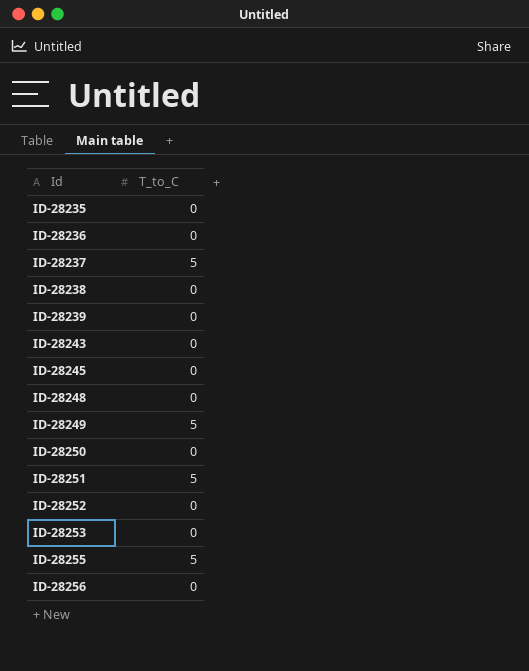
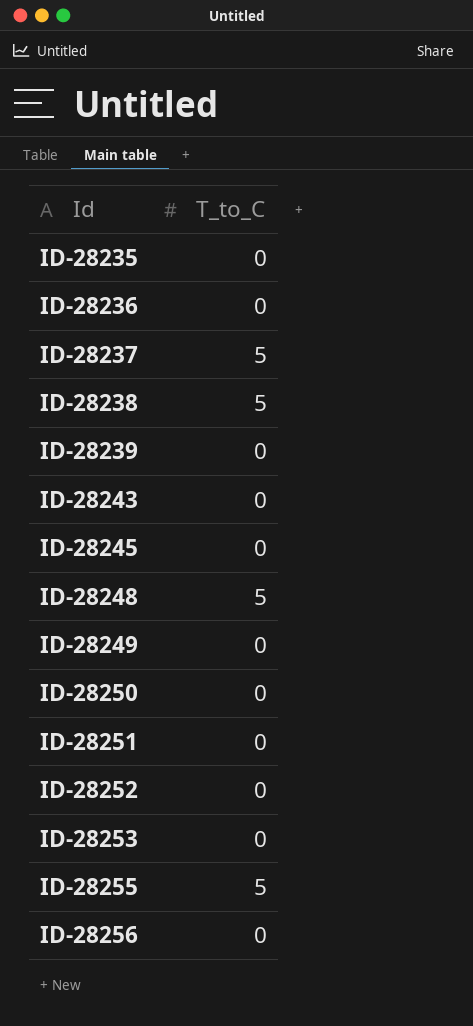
ID-28238 | T_to_C: 0 -> 5
ID-28248 | T_to_C: 0 -> 5
ID-28249 | T_to_C: 5 -> 0
ID-28251 | T_to_C: 5 -> 0

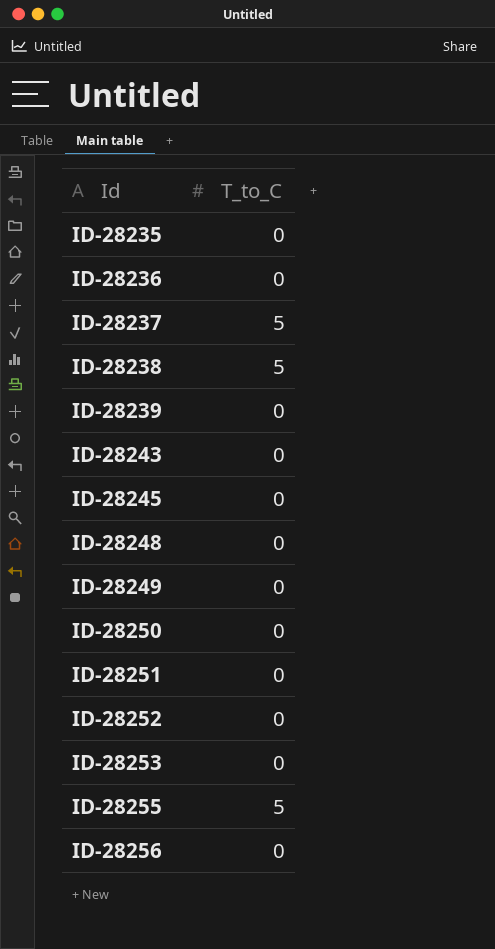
ID-28248 | T_to_C: 5 -> 0

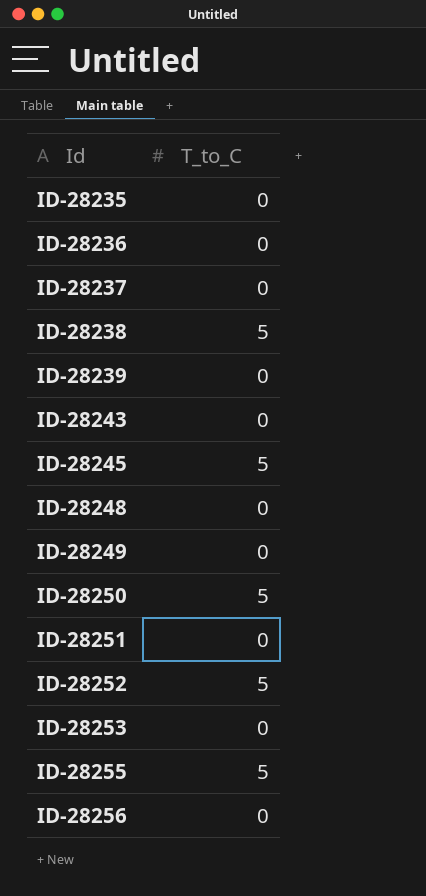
ID-28237 | T_to_C: 5 -> 0
ID-28245 | T_to_C: 0 -> 5
ID-28250 | T_to_C: 0 -> 5
ID-28252 | T_to_C: 0 -> 5

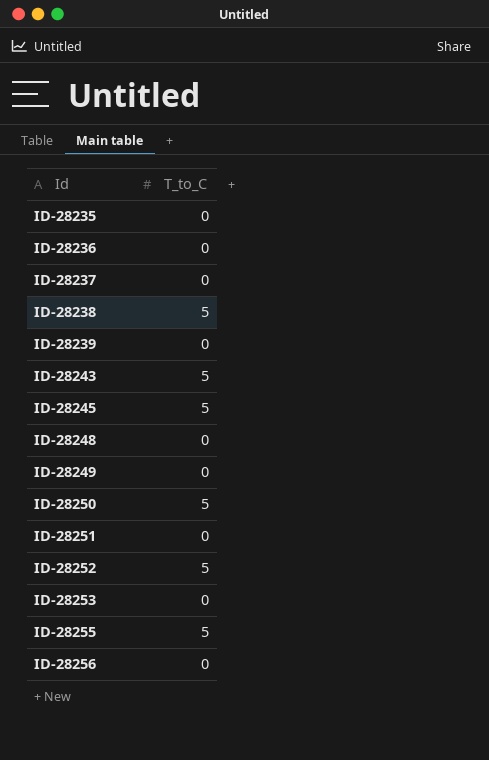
ID-28243 | T_to_C: 0 -> 5

